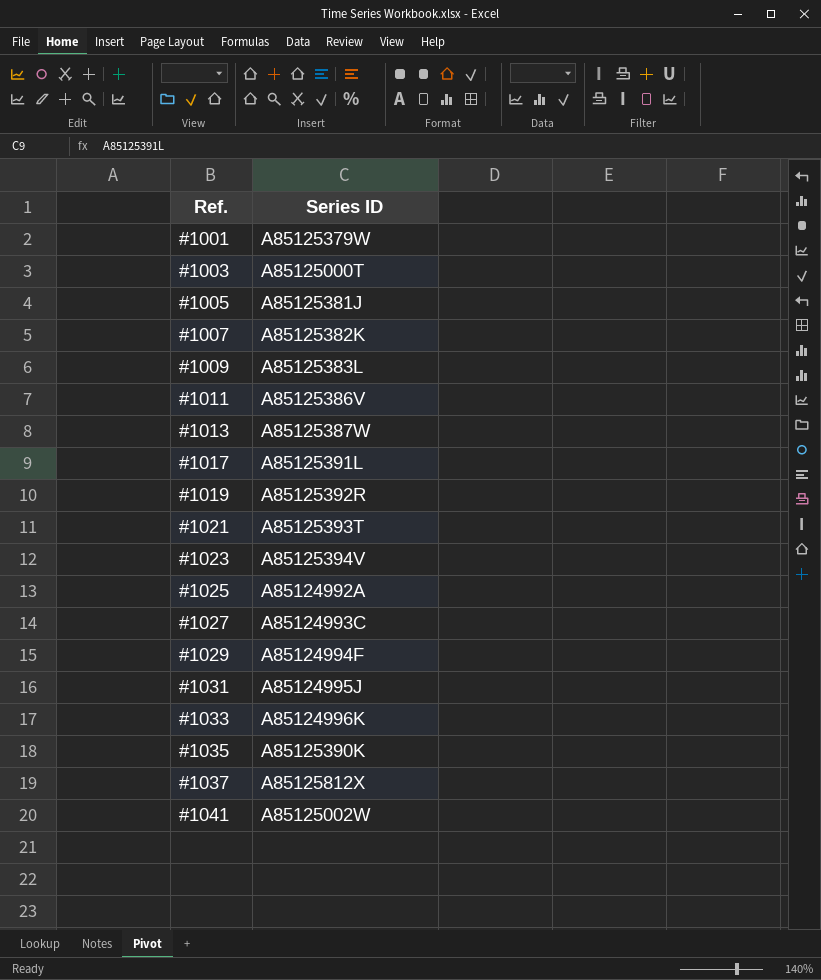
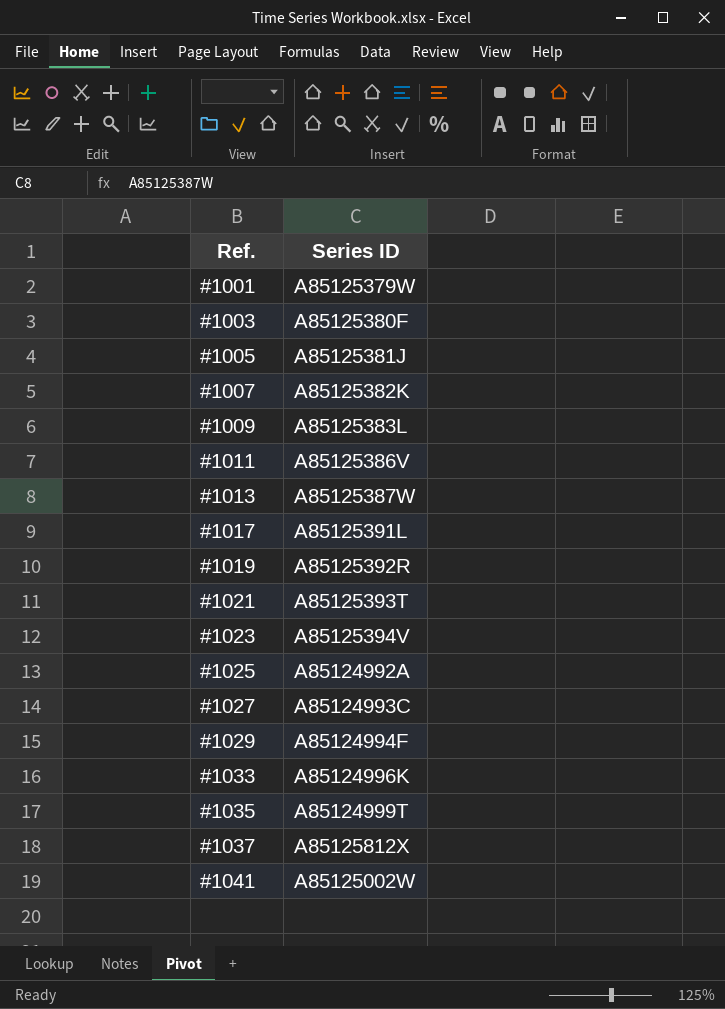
row #1031: A85124995J -> none
#1003 | Series ID: A85125000T -> A85125380F
#1035 | Series ID: A85125390K -> A85124999T

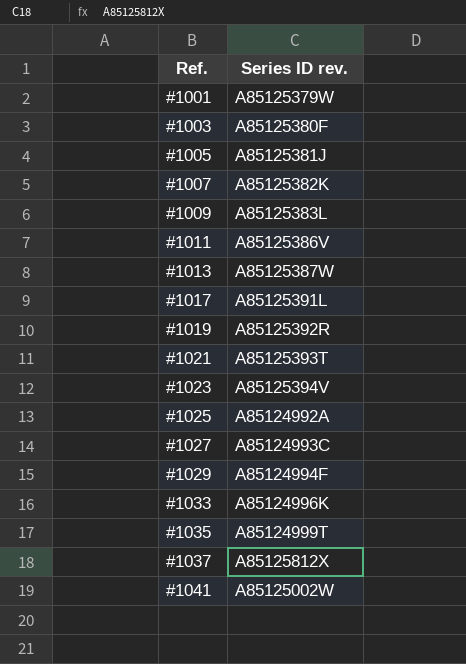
column name: Series ID -> Series ID rev.

